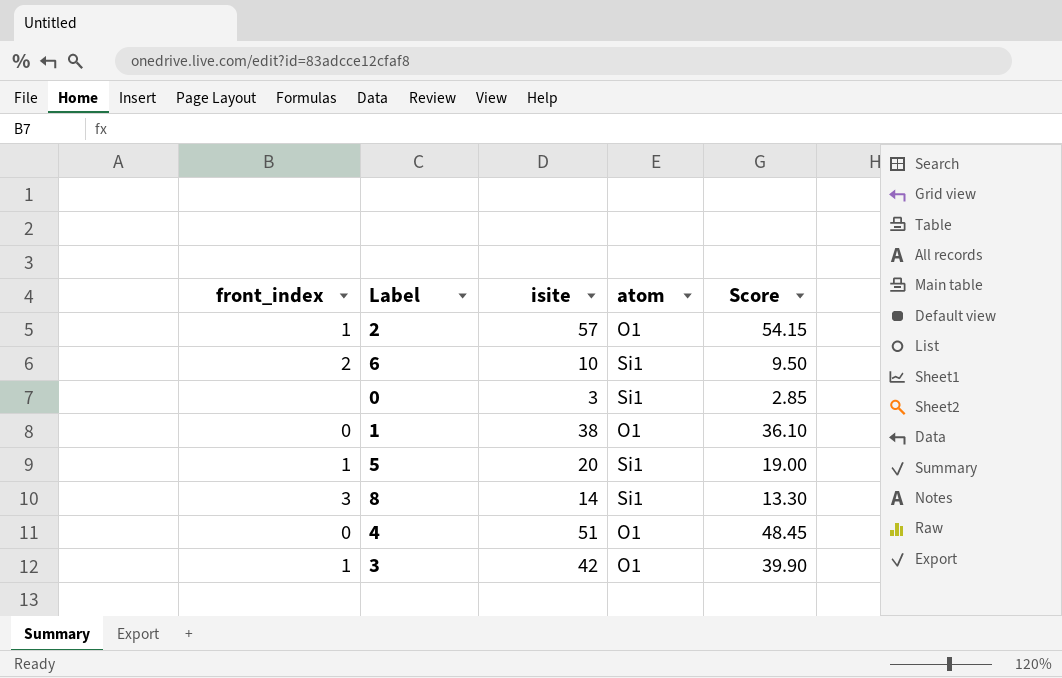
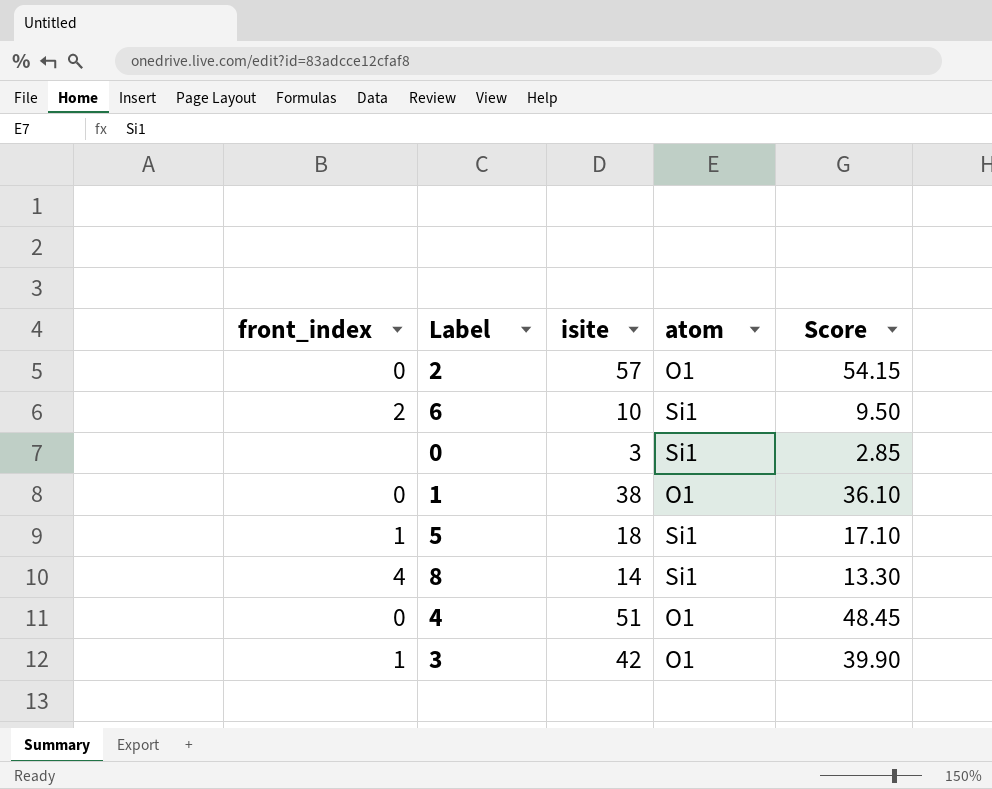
2 | front_index: 1 -> 0
5 | isite: 20 -> 18
5 | Score: 19.00 -> 17.10
8 | front_index: 3 -> 4

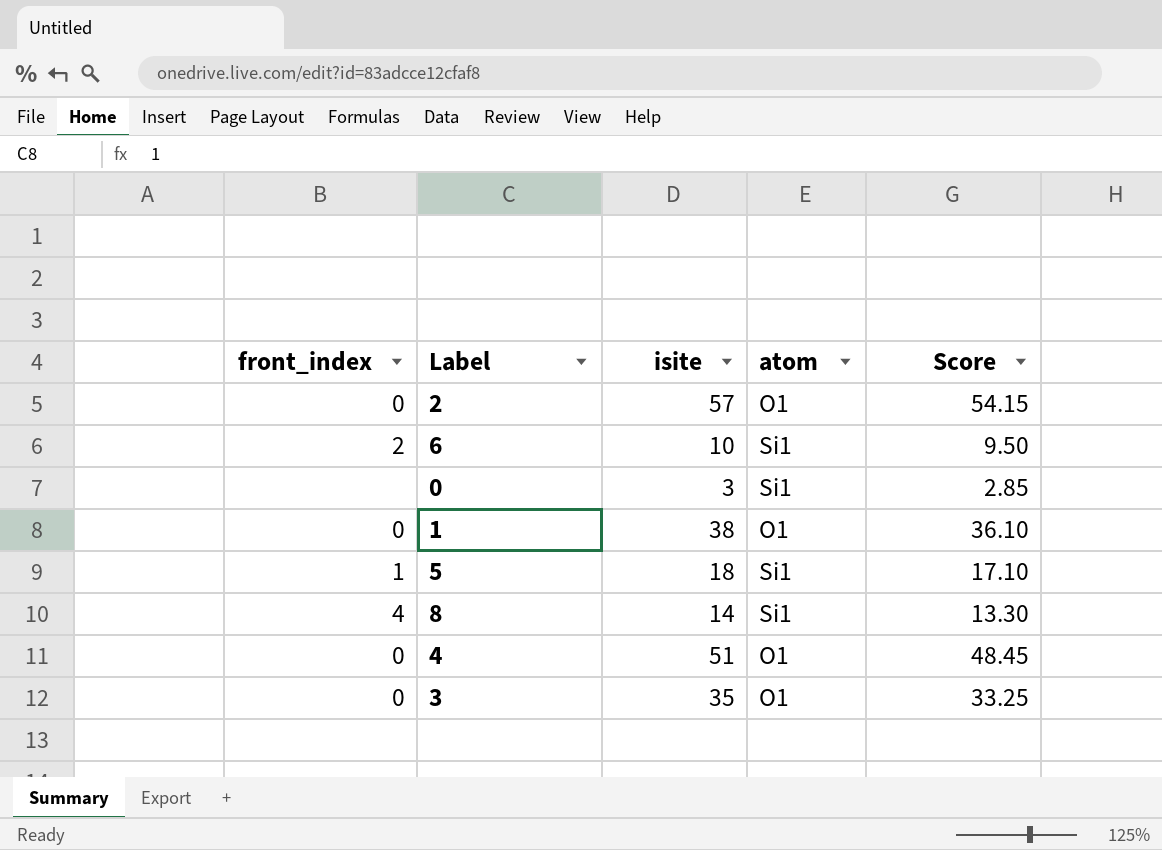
3 | front_index: 1 -> 0
3 | isite: 42 -> 35
3 | Score: 39.90 -> 33.25

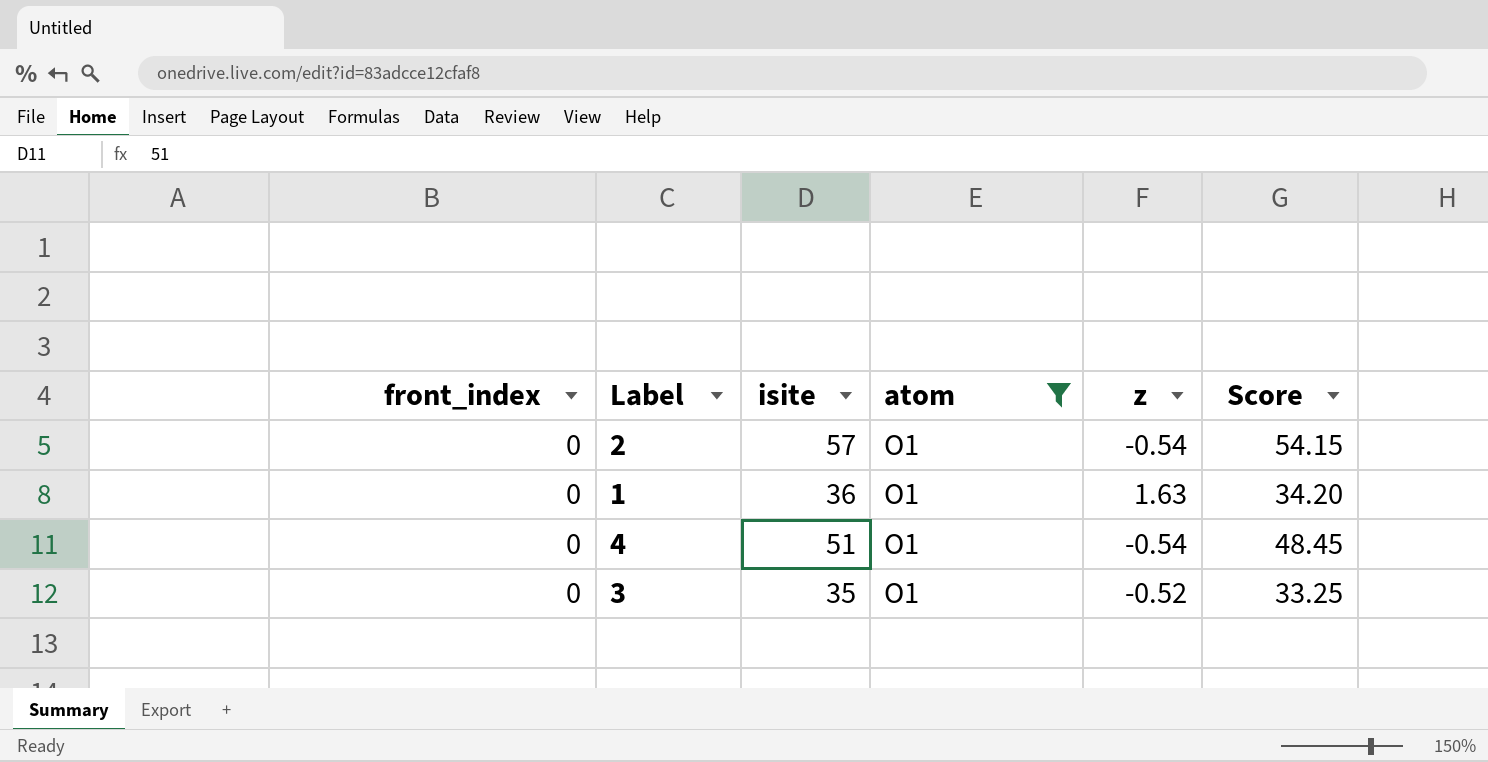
filter: none -> atom = O1
column z | position: none -> 5
1 | isite: 38 -> 36
1 | Score: 36.10 -> 34.20

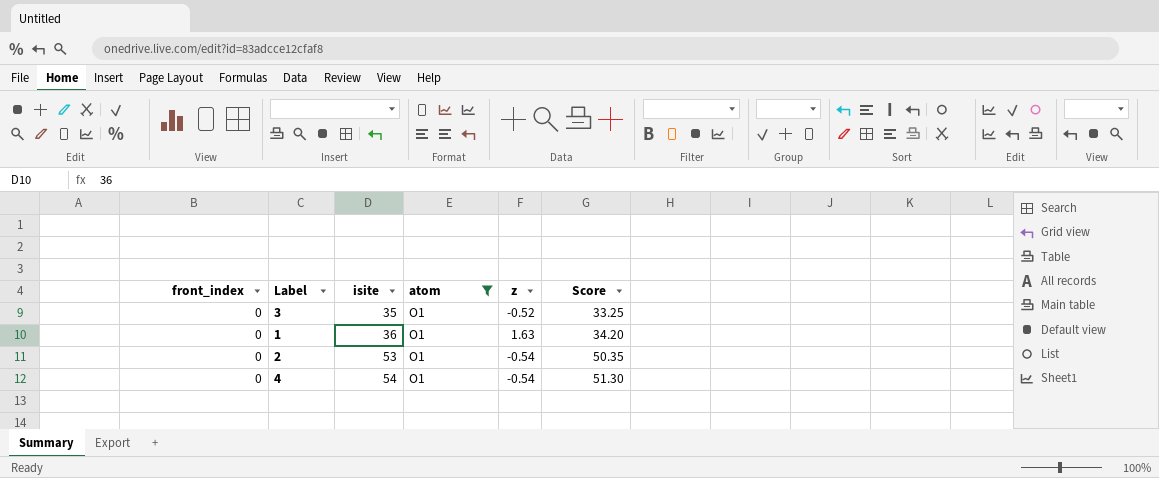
row order: none -> isite ascending
2 | isite: 57 -> 53
2 | Score: 54.15 -> 50.35
4 | isite: 51 -> 54
4 | Score: 48.45 -> 51.30

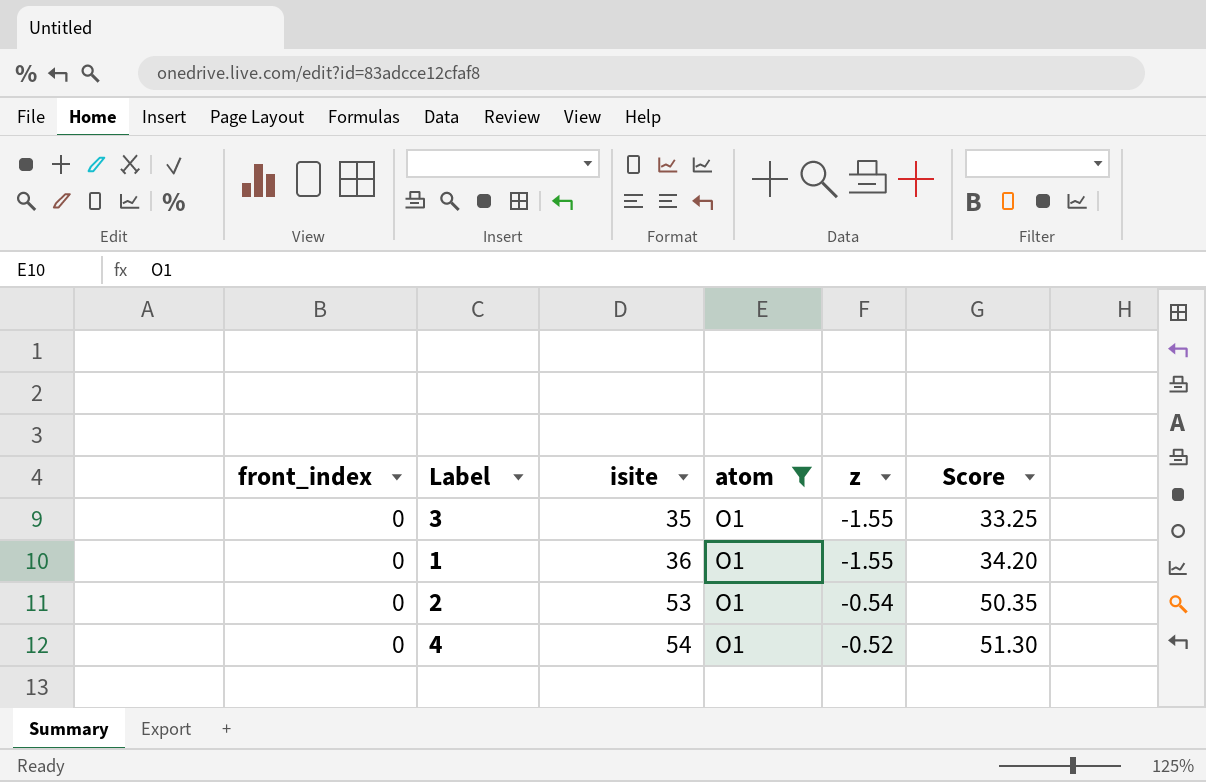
3 | z: -0.52 -> -1.55
1 | z: 1.63 -> -1.55
4 | z: -0.54 -> -0.52

